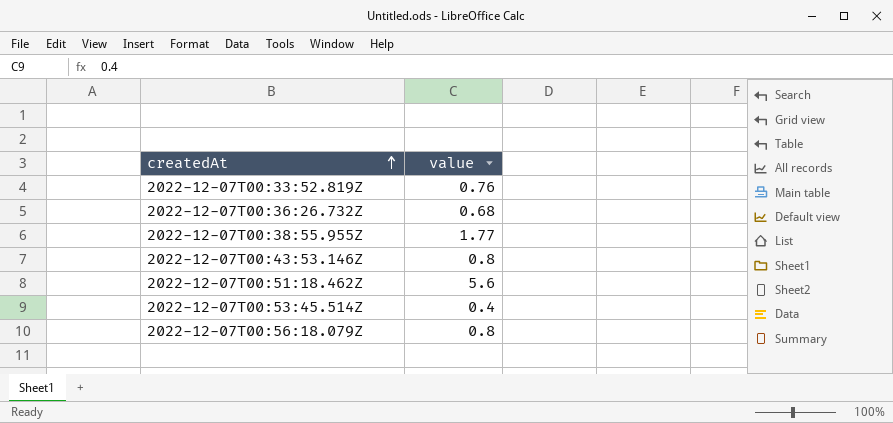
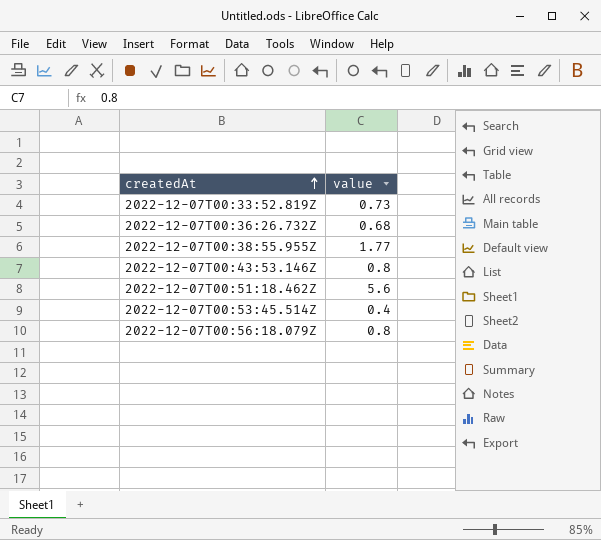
2022-12-07T00:33:52.819Z | value: 0.76 -> 0.73

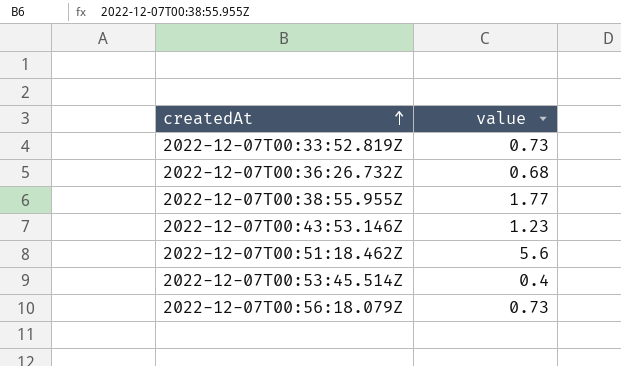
2022-12-07T00:43:53.146Z | value: 0.8 -> 1.23
2022-12-07T00:56:18.079Z | value: 0.8 -> 0.73

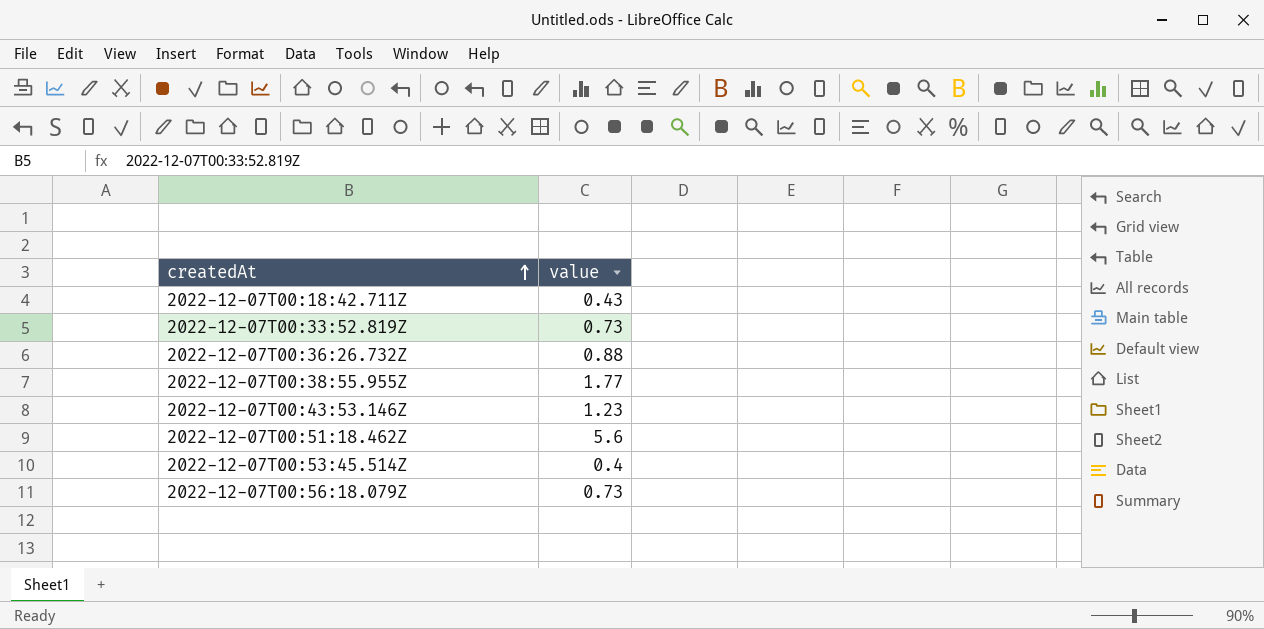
row 2022-12-07T00:18:42.711Z: none -> 0.43
2022-12-07T00:36:26.732Z | value: 0.68 -> 0.88

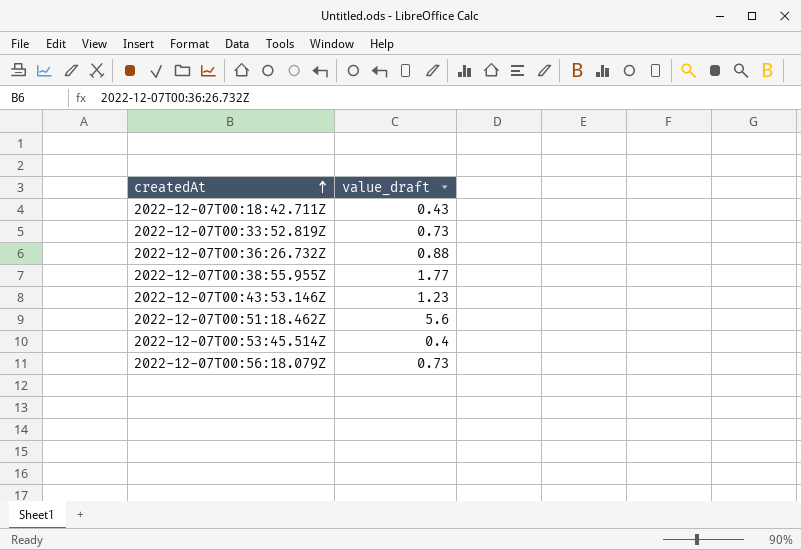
column name: value -> value_draft

